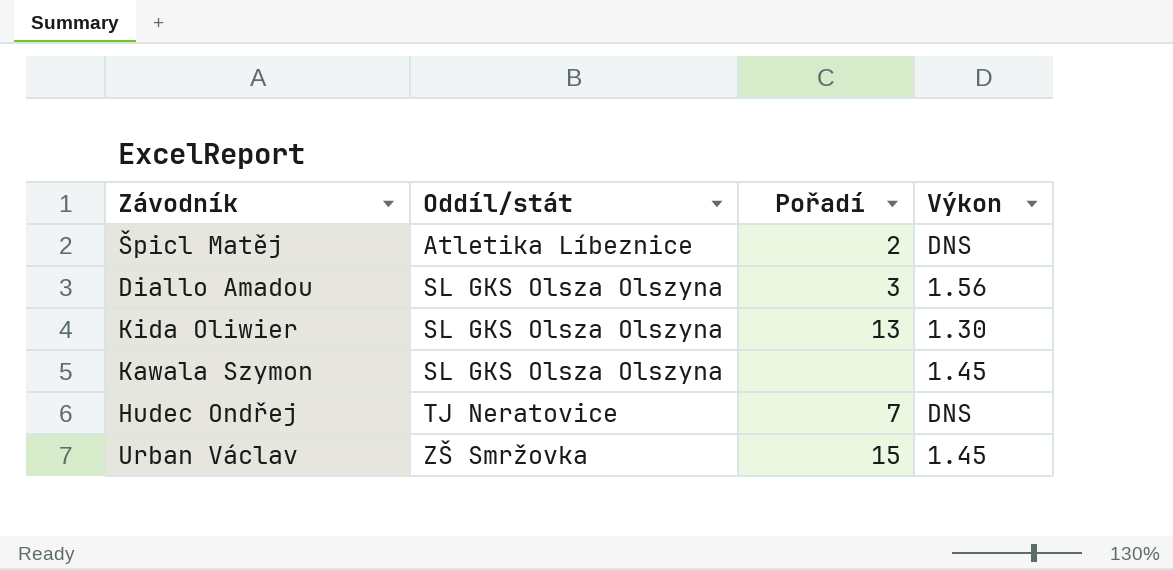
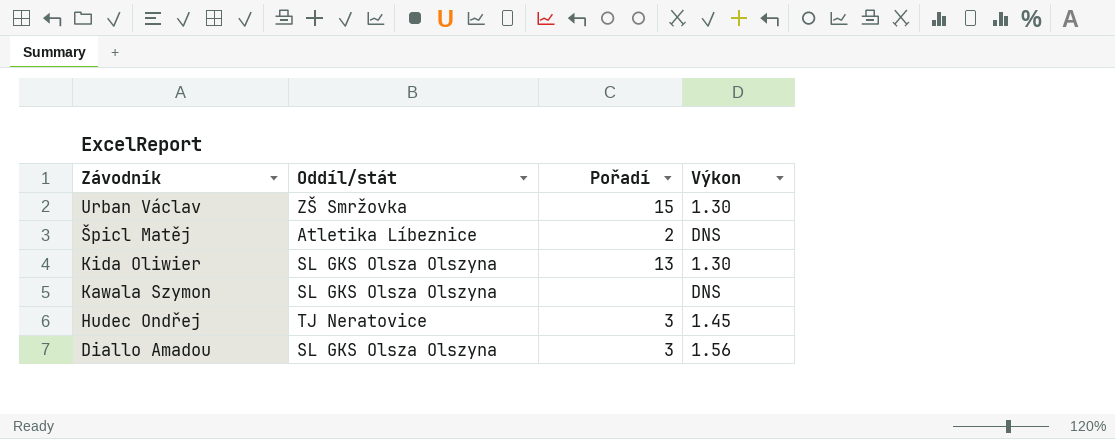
row order: Oddíl/stát ascending -> Závodník descending
Urban Václav | Výkon: 1.45 -> 1.30
Kawala Szymon | Výkon: 1.45 -> DNS
Hudec Ondřej | Pořadí: 7 -> 3
Hudec Ondřej | Výkon: DNS -> 1.45

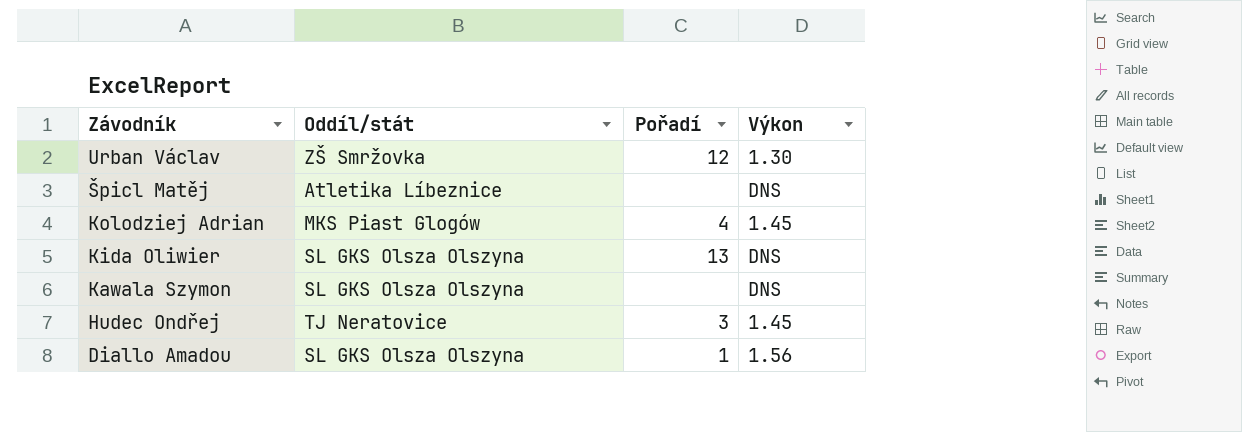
Urban Václav | Pořadí: 15 -> 12
Špicl Matěj | Pořadí: 2 -> none
row Kolodziej Adrian: none -> MKS Piast Glogów | 4 | 1.45
Kida Oliwier | Výkon: 1.30 -> DNS
Diallo Amadou | Pořadí: 3 -> 1

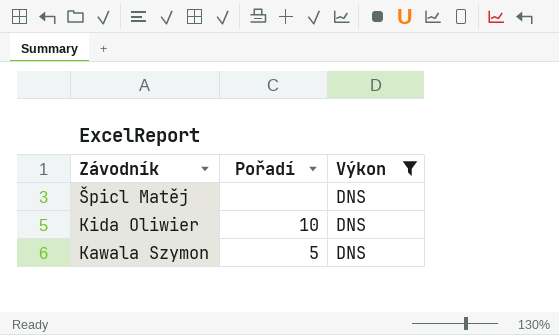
filter: none -> Výkon = DNS
column Oddíl/stát | position: 2 -> none
Kida Oliwier | Pořadí: 13 -> 10
Kawala Szymon | Pořadí: none -> 5

